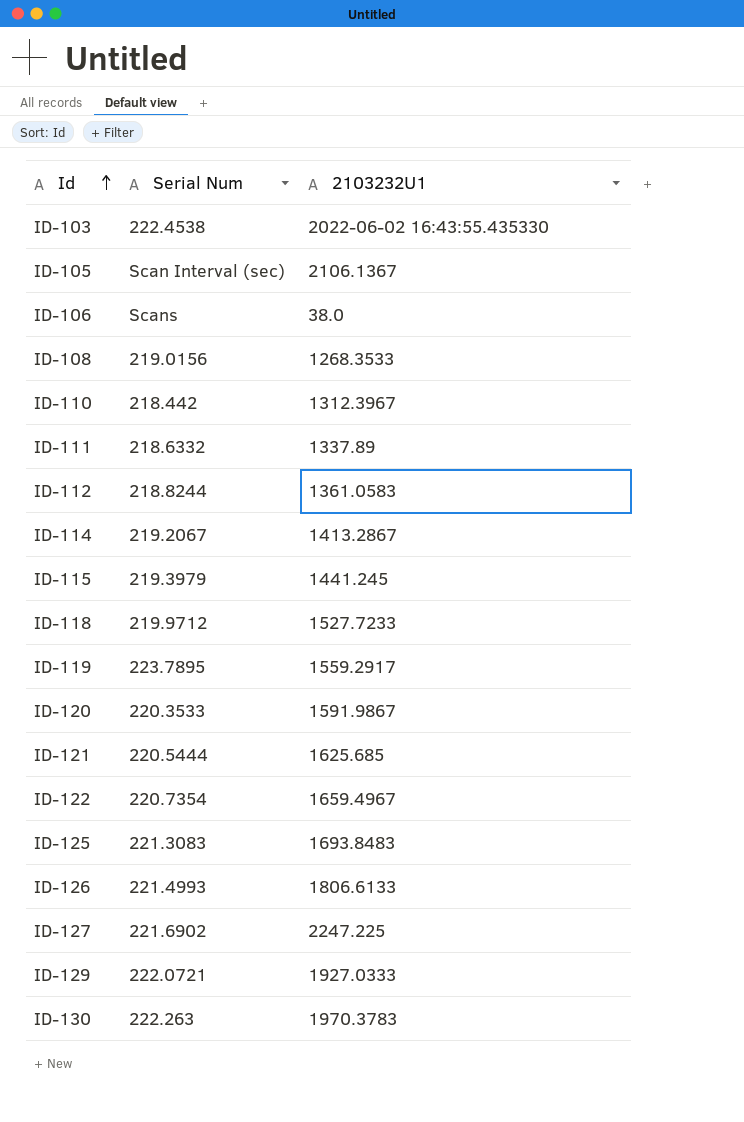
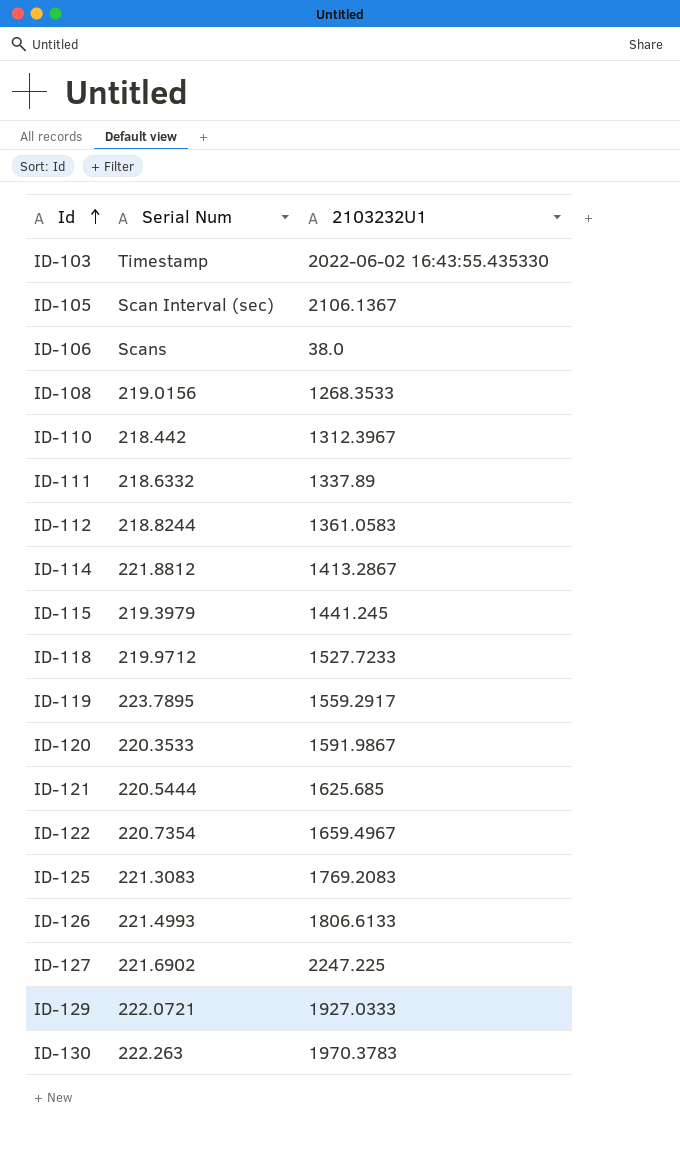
ID-103 | Serial Num: 222.4538 -> Timestamp
ID-114 | Serial Num: 219.2067 -> 221.8812
ID-125 | 2103232U1: 1693.8483 -> 1769.2083

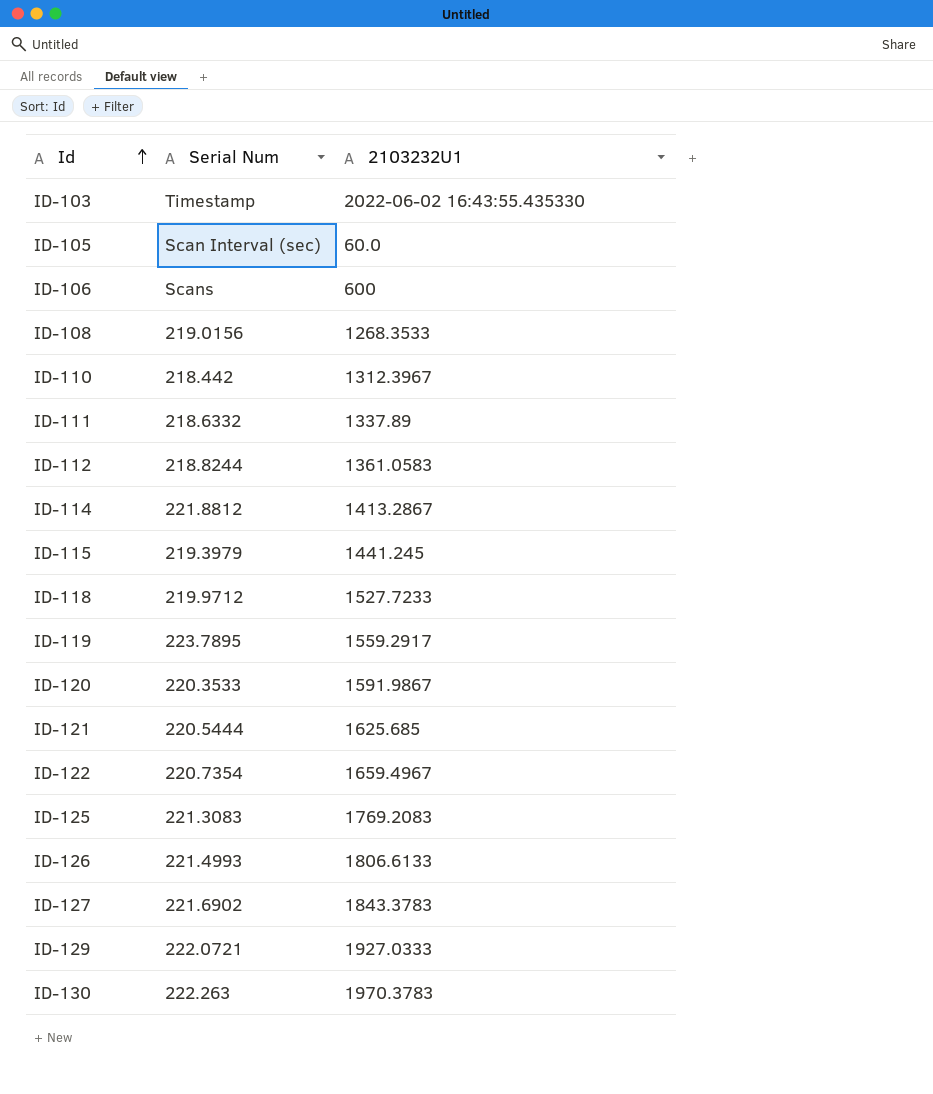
ID-105 | 2103232U1: 2106.1367 -> 60.0
ID-106 | 2103232U1: 38.0 -> 600
ID-127 | 2103232U1: 2247.225 -> 1843.3783

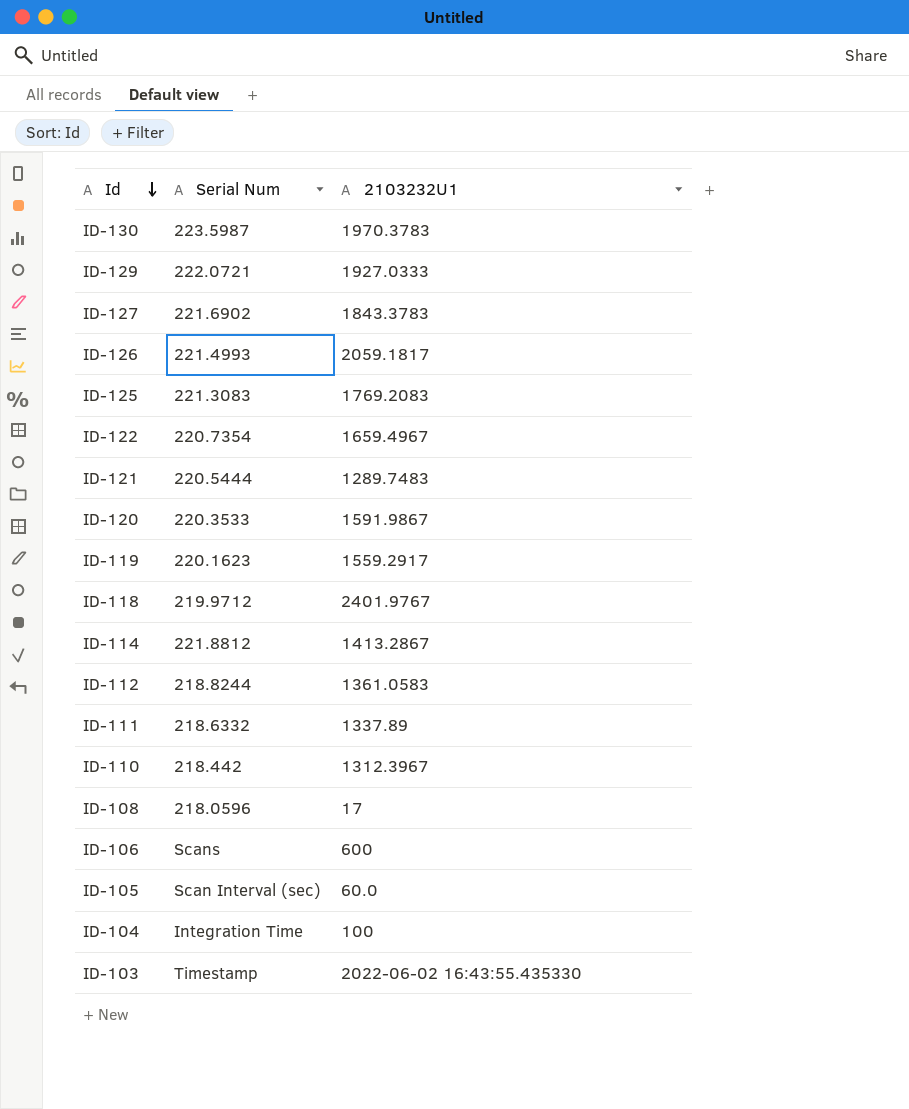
row order: Id ascending -> Id descending
row ID-115: 219.3979 | 1441.245 -> none
ID-130 | Serial Num: 222.263 -> 223.5987
ID-126 | 2103232U1: 1806.6133 -> 2059.1817
ID-121 | 2103232U1: 1625.685 -> 1289.7483
ID-119 | Serial Num: 223.7895 -> 220.1623
ID-118 | 2103232U1: 1527.7233 -> 2401.9767
ID-108 | Serial Num: 219.0156 -> 218.0596
ID-108 | 2103232U1: 1268.3533 -> 17
row ID-104: none -> Integration Time | 100

